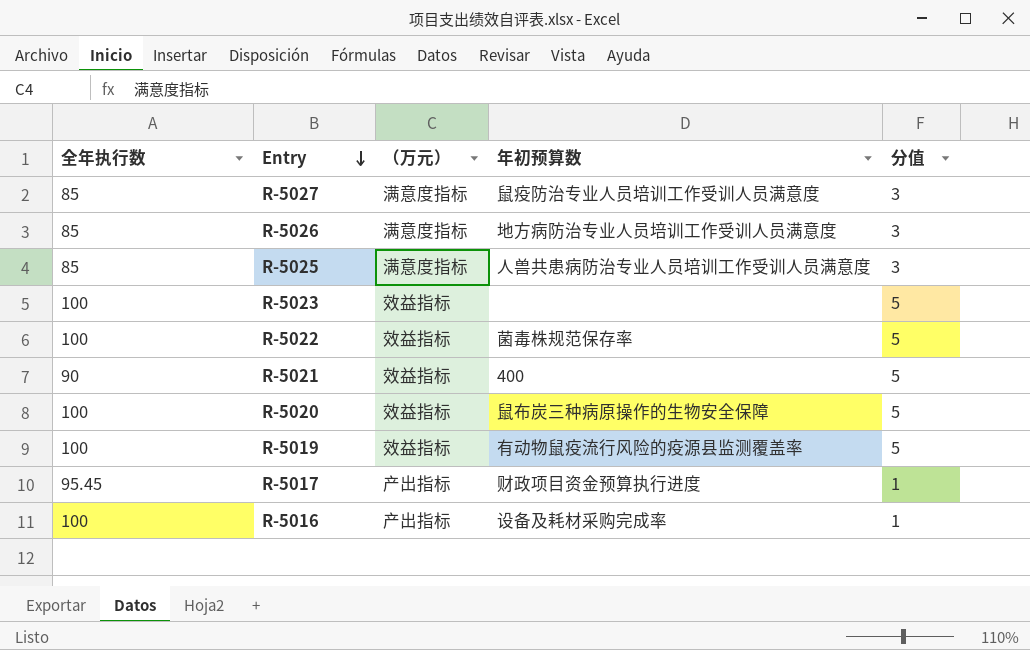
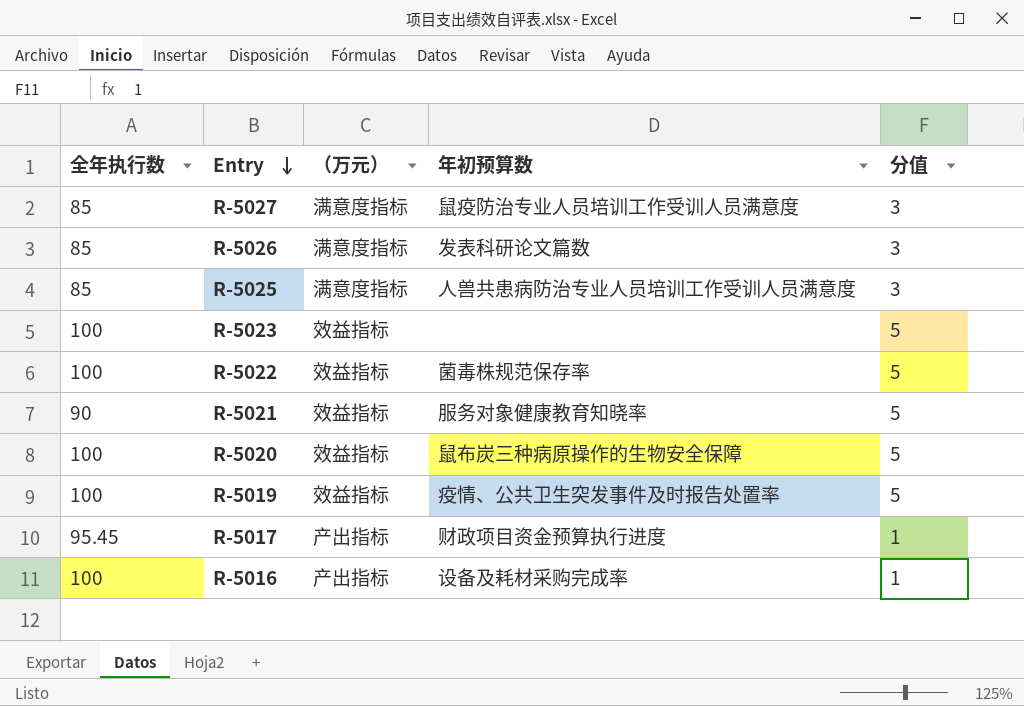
R-5026 | 年初预算数: 地方病防治专业人员培训工作受训人员满意度 -> 发表科研论文篇数
R-5021 | 年初预算数: 400 -> 服务对象健康教育知晓率
R-5019 | 年初预算数: 有动物鼠疫流行风险的疫源县监测覆盖率 -> 疫情、公共卫生突发事件及时报告处置率

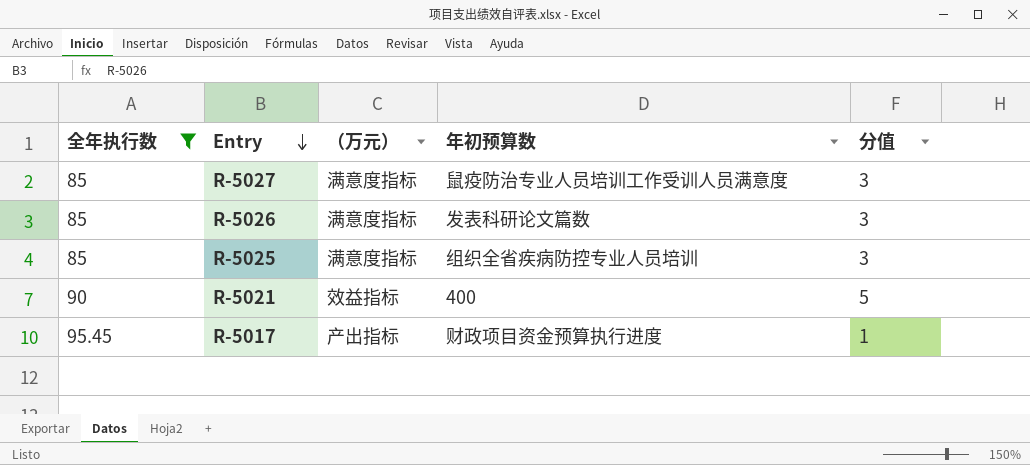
filter: none -> 全年执行数 != 100
R-5025 | 年初预算数: 人兽共患病防治专业人员培训工作受训人员满意度 -> 组织全省疾病防控专业人员培训
R-5021 | 年初预算数: 服务对象健康教育知晓率 -> 400

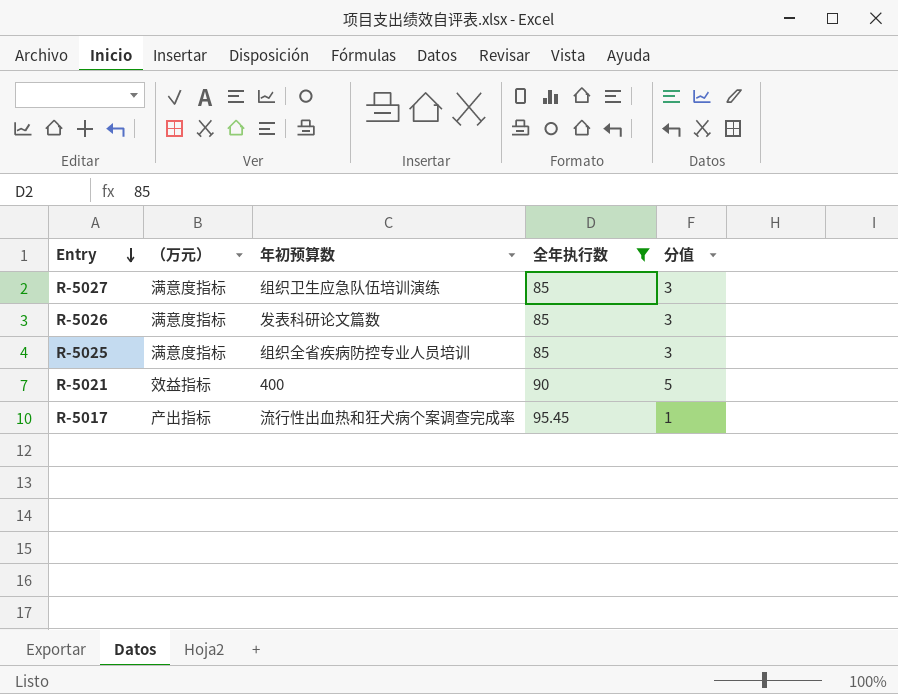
column 全年执行数 | position: 1 -> 4
R-5027 | 年初预算数: 鼠疫防治专业人员培训工作受训人员满意度 -> 组织卫生应急队伍培训演练
R-5017 | 年初预算数: 财政项目资金预算执行进度 -> 流行性出血热和狂犬病个案调查完成率

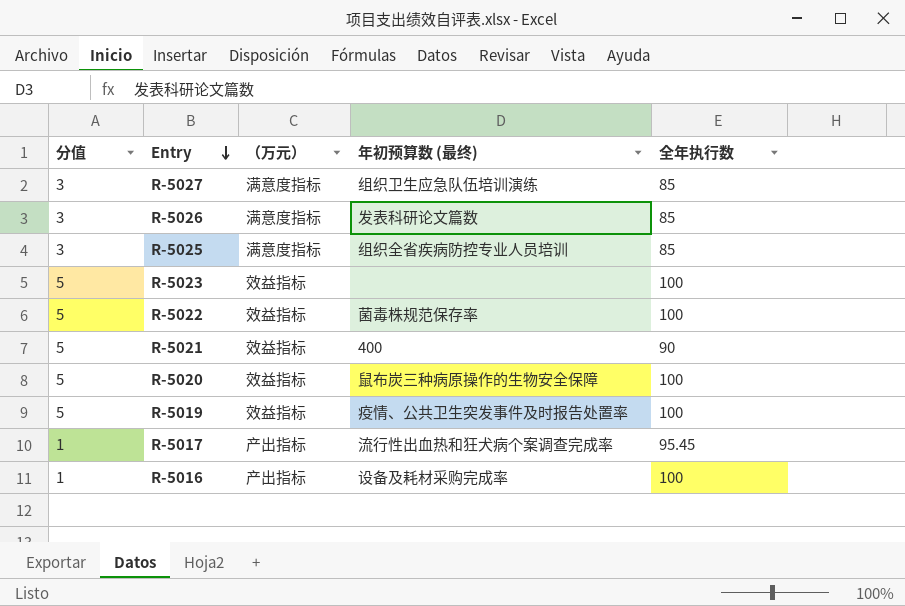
filter: 全年执行数 != 100 -> none
column 分值 | position: 5 -> 1
column name: 年初预算数 -> 年初预算数 (最终)

